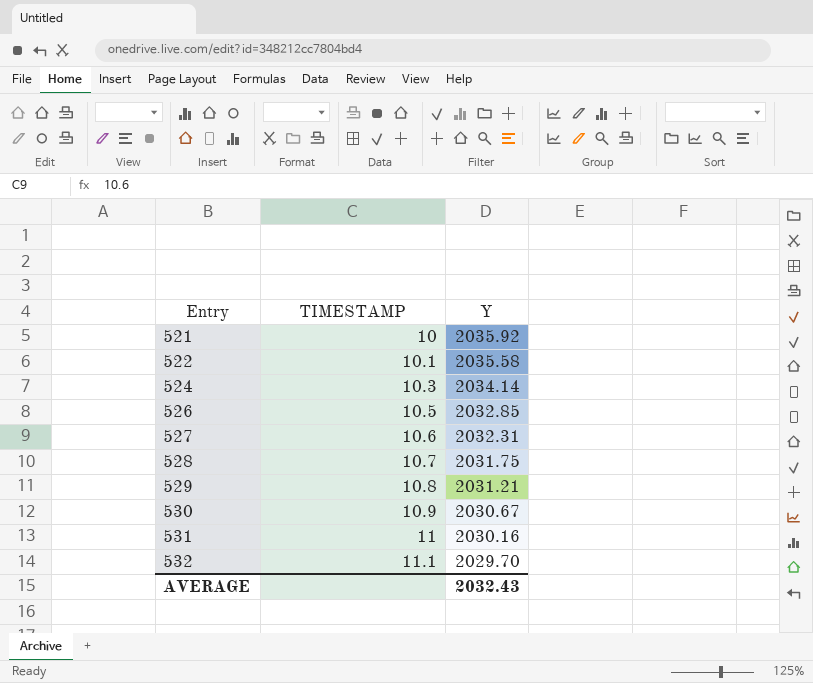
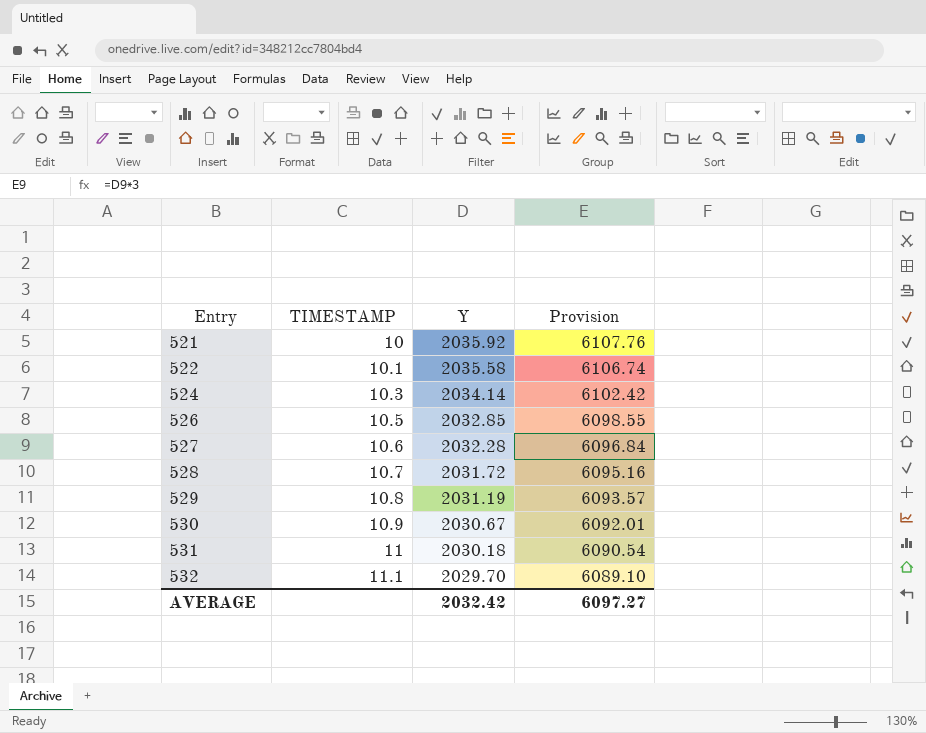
column Provision | formula: none -> [Y] * 3
527 | Y: 2032.31 -> 2032.28
528 | Y: 2031.75 -> 2031.72
529 | Y: 2031.21 -> 2031.19
531 | Y: 2030.16 -> 2030.18
AVERAGE | Y: 2032.43 -> 2032.42

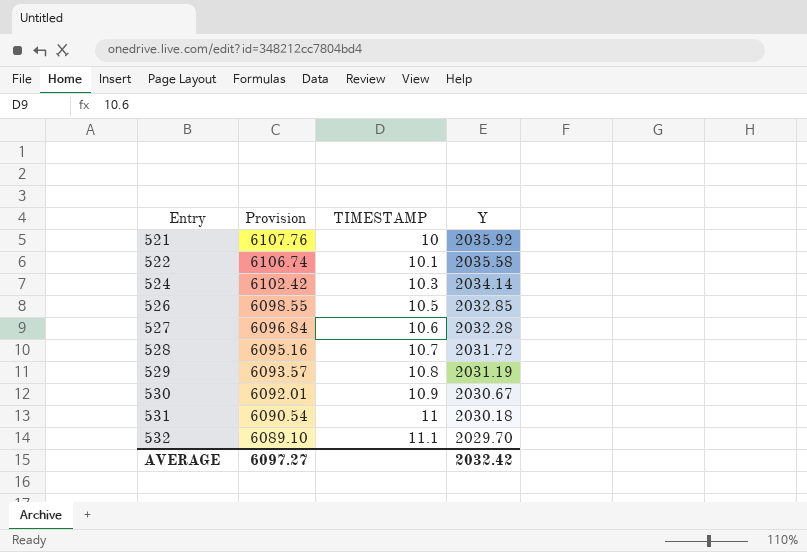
column Provision | position: 4 -> 2

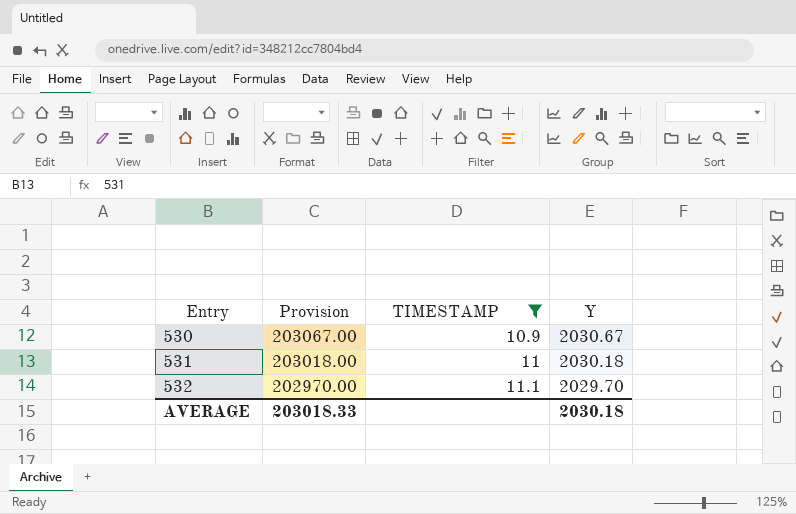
filter: none -> TIMESTAMP >= 10.9
column Provision | formula: [Y] * 3 -> [Y] * 100
AVERAGE | Provision: 6097.27 -> 203018.33
AVERAGE | Y: 2032.42 -> 2030.18

